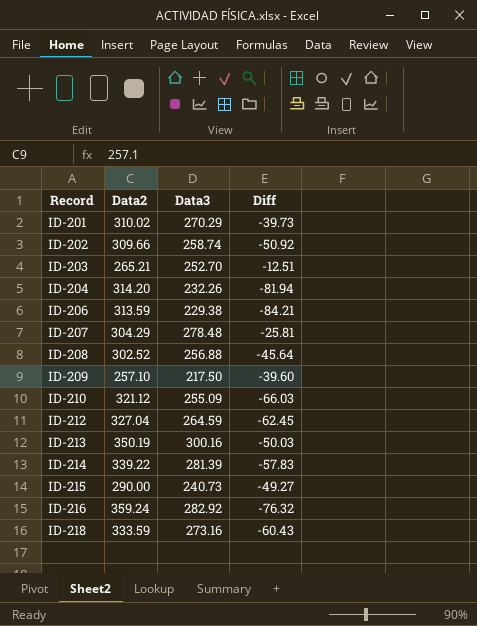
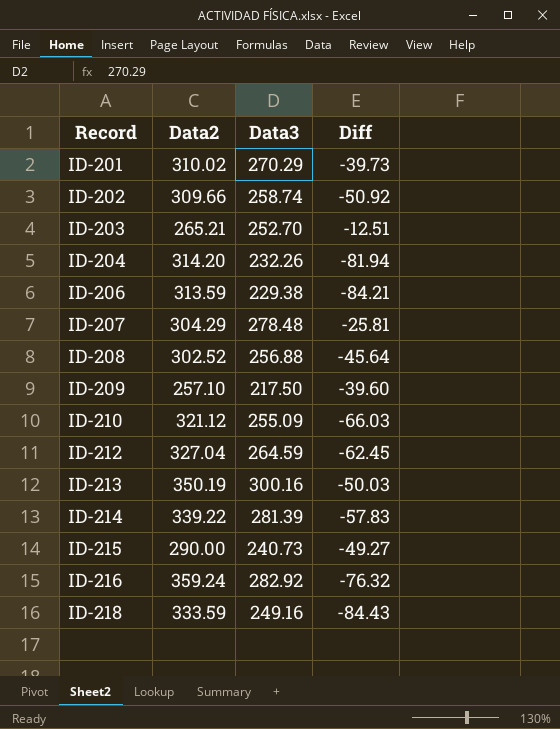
ID-218 | Data3: 273.16 -> 249.16
ID-218 | Diff: -60.43 -> -84.43

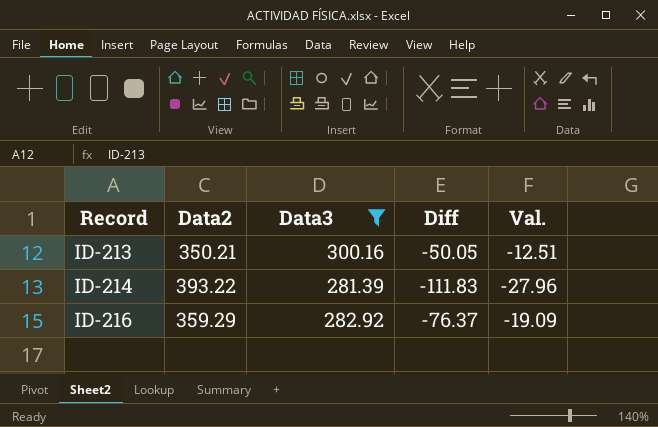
filter: none -> Data3 >= 281.39
column Val. | formula: none -> [Diff] * 0.25
ID-213 | Data2: 350.19 -> 350.21
ID-213 | Diff: -50.03 -> -50.05
ID-214 | Data2: 339.22 -> 393.22
ID-214 | Diff: -57.83 -> -111.83
ID-216 | Data2: 359.24 -> 359.29
ID-216 | Diff: -76.32 -> -76.37

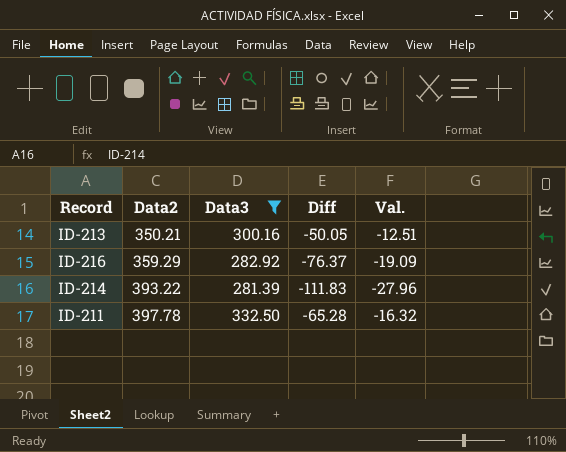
row order: Record ascending -> Data2 ascending
row ID-211: none -> 397.78 | 332.50 | -65.28 | -16.32

